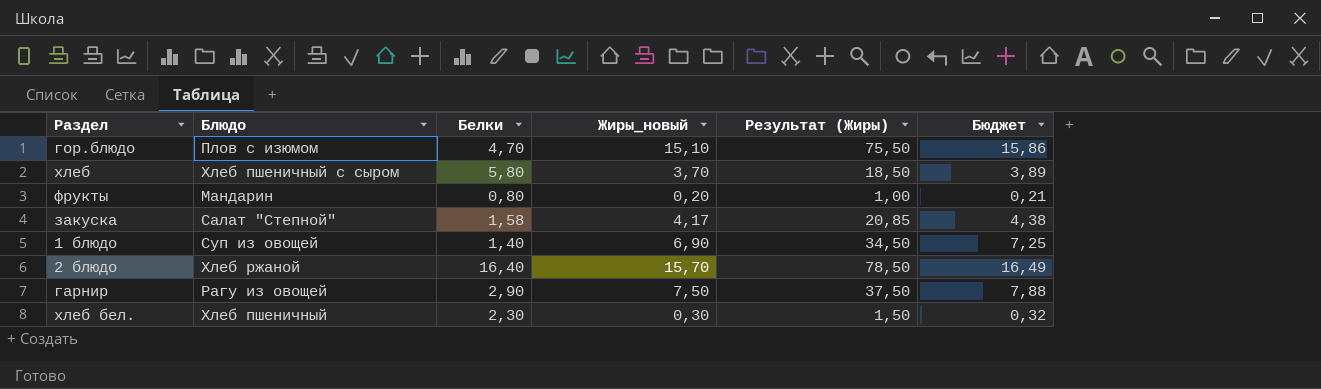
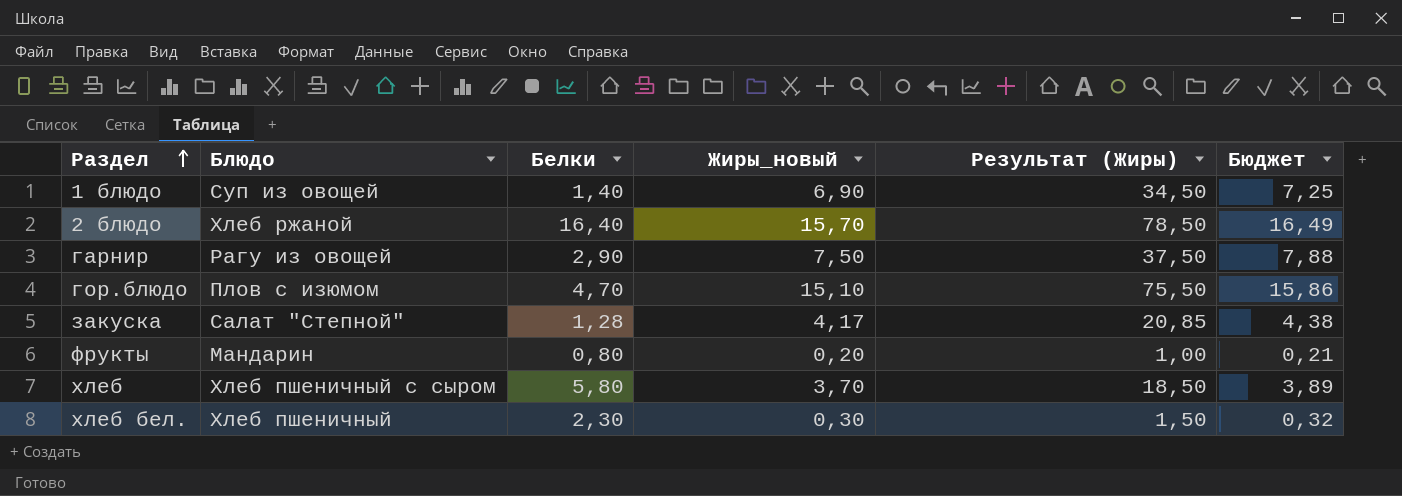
row order: none -> Раздел ascending
закуска | Белки: 1,58 -> 1,28

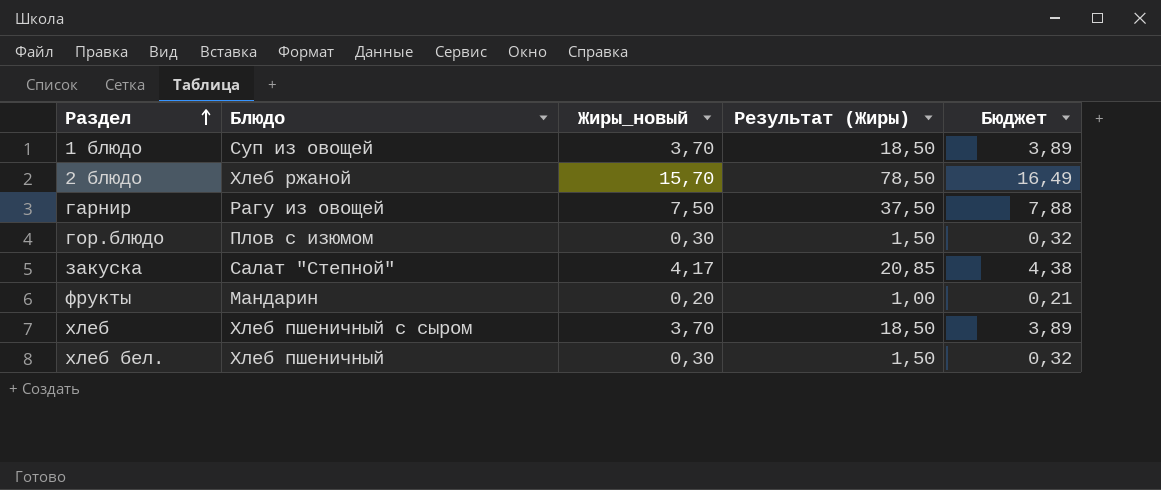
column Белки | position: 3 -> none
1 блюдо | Жиры_новый: 6,90 -> 3,70
1 блюдо | Результат (Жиры): 34,50 -> 18,50
1 блюдо | Бюджет: 7,25 -> 3,89
гор.блюдо | Жиры_новый: 15,10 -> 0,30
гор.блюдо | Результат (Жиры): 75,50 -> 1,50
гор.блюдо | Бюджет: 15,86 -> 0,32

